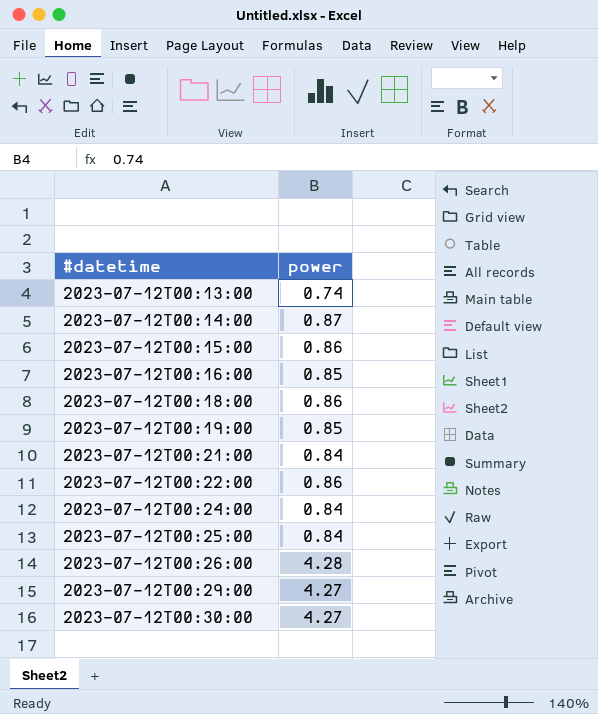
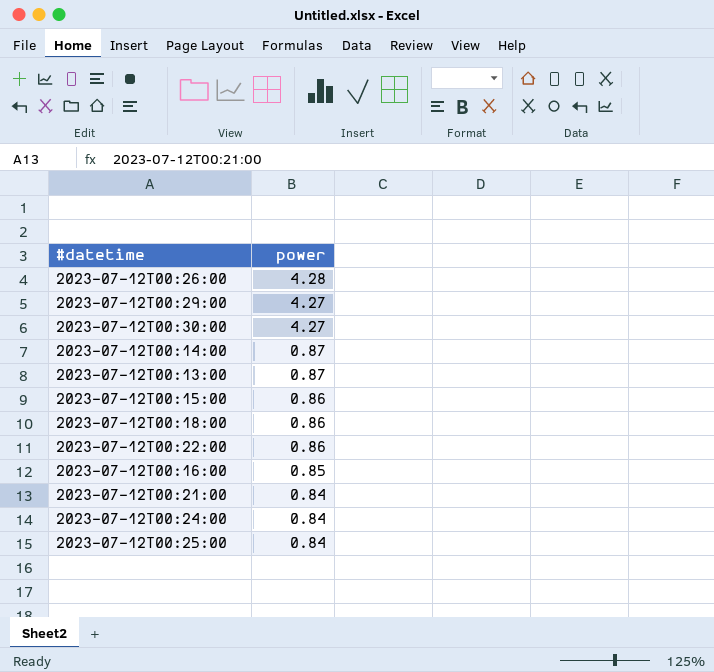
row order: #datetime ascending -> power descending
row 2023-07-12T00:19:00: 0.85 -> none
2023-07-12T00:13:00 | power: 0.74 -> 0.87

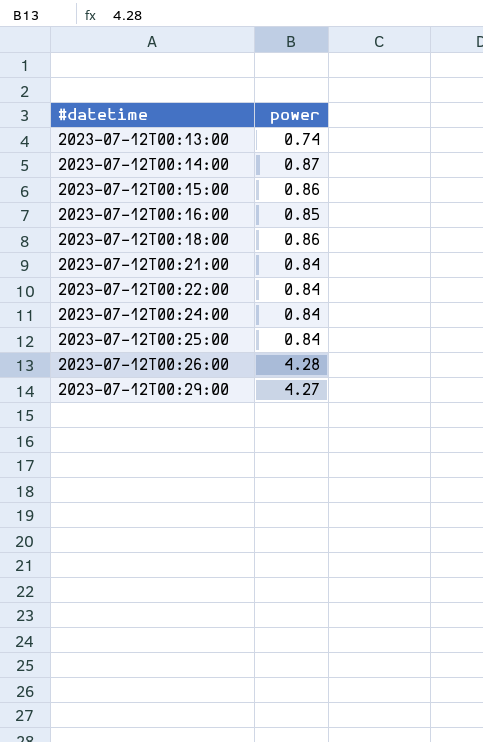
row order: power descending -> #datetime ascending
row 2023-07-12T00:30:00: 4.27 -> none
2023-07-12T00:13:00 | power: 0.87 -> 0.74
2023-07-12T00:22:00 | power: 0.86 -> 0.84

